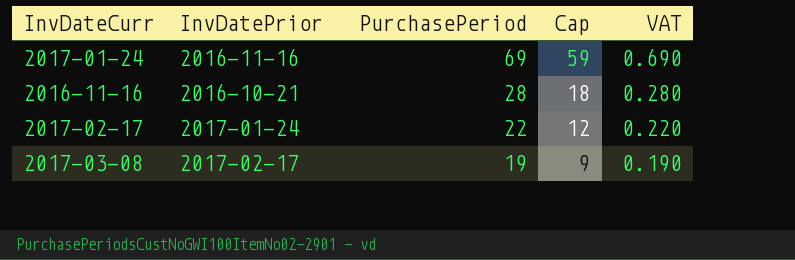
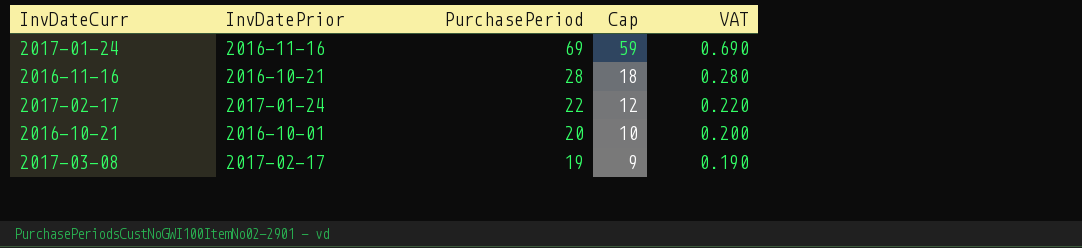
row 2016-10-21: none -> 2016-10-01 | 20 | 10 | 0.200

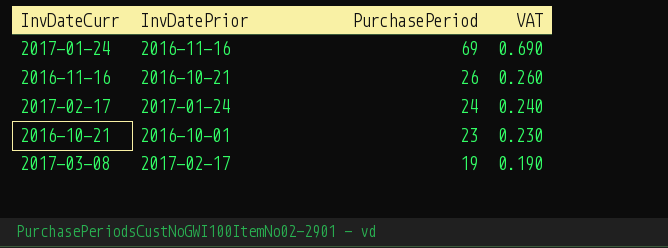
column Cap | formula: [PurchasePeriod] - 10 -> none
2016-11-16 | PurchasePeriod: 28 -> 26
2016-11-16 | VAT: 0.280 -> 0.260
2017-02-17 | PurchasePeriod: 22 -> 24
2017-02-17 | VAT: 0.220 -> 0.240
2016-10-21 | PurchasePeriod: 20 -> 23
2016-10-21 | VAT: 0.200 -> 0.230

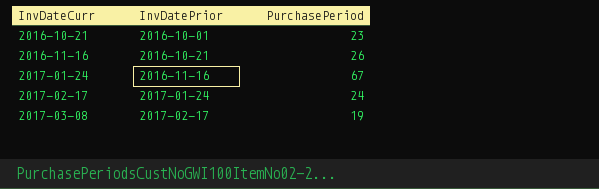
row order: PurchasePeriod descending -> InvDateCurr ascending
column VAT | formula: [PurchasePeriod] * 0.01 -> none
2017-01-24 | PurchasePeriod: 69 -> 67

